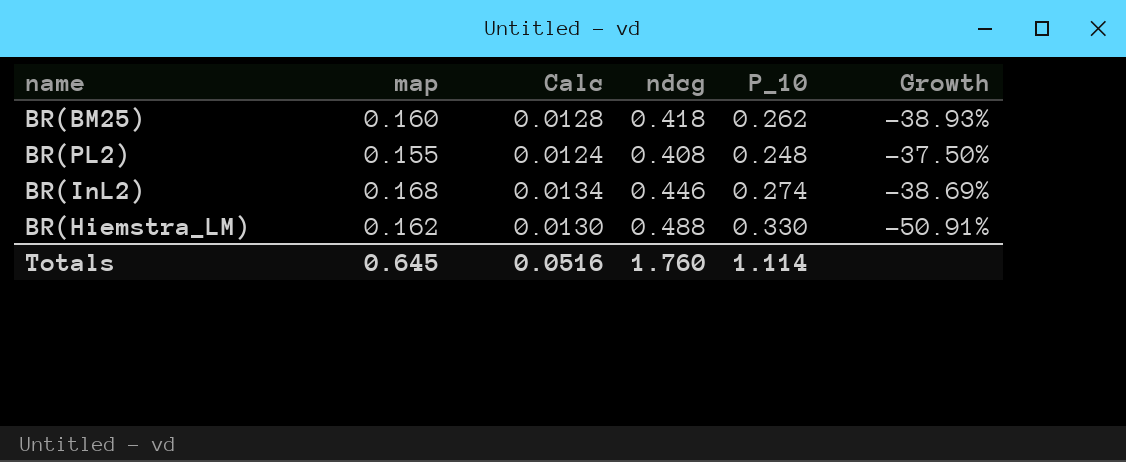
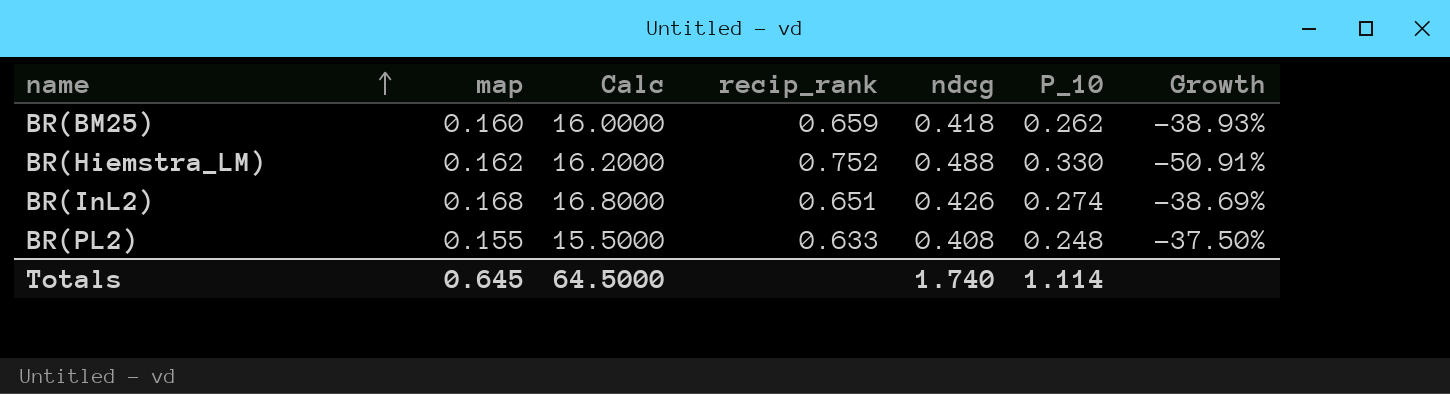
row order: none -> name ascending
column Calc | formula: [map] * 0.08 -> [map] * 100
column recip_rank | position: none -> 4
BR(InL2) | ndcg: 0.446 -> 0.426
Totals | Calc: 0.0516 -> 64.5000
Totals | ndcg: 1.760 -> 1.740

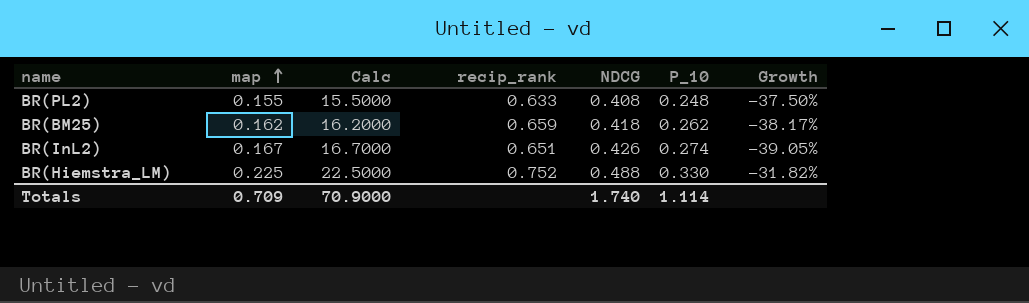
row order: name ascending -> map ascending
column name: ndcg -> NDCG
BR(BM25) | map: 0.160 -> 0.162
BR(BM25) | Calc: 16.0000 -> 16.2000
BR(BM25) | Growth: -38.93% -> -38.17%
BR(InL2) | map: 0.168 -> 0.167
BR(InL2) | Calc: 16.8000 -> 16.7000
BR(InL2) | Growth: -38.69% -> -39.05%
BR(Hiemstra_LM) | map: 0.162 -> 0.225
BR(Hiemstra_LM) | Calc: 16.2000 -> 22.5000
BR(Hiemstra_LM) | Growth: -50.91% -> -31.82%
Totals | map: 0.645 -> 0.709
Totals | Calc: 64.5000 -> 70.9000

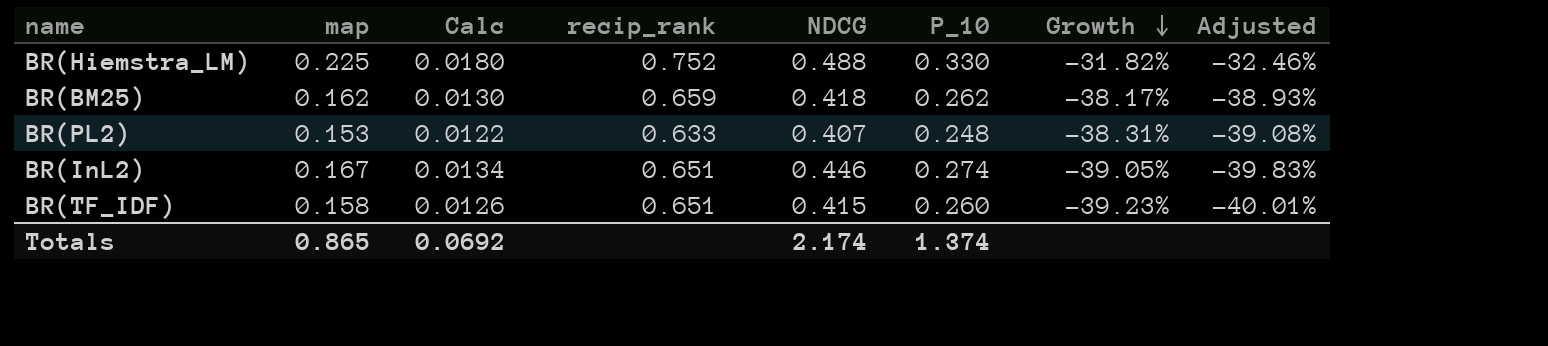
row order: map ascending -> Growth descending
column Calc | formula: [map] * 100 -> [map] * 0.08
column Adjusted | formula: none -> [Growth] * 1.02
BR(PL2) | map: 0.155 -> 0.153
BR(PL2) | NDCG: 0.408 -> 0.407
BR(PL2) | Growth: -37.50% -> -38.31%
BR(InL2) | NDCG: 0.426 -> 0.446
row BR(TF_IDF): none -> 0.158 | 0.0126 | 0.651 | 0.415 | 0.260 | -39.23% | -40.01%
Totals | map: 0.709 -> 0.865
Totals | Calc: 70.9000 -> 0.0692
Totals | NDCG: 1.740 -> 2.174
Totals | P_10: 1.114 -> 1.374

